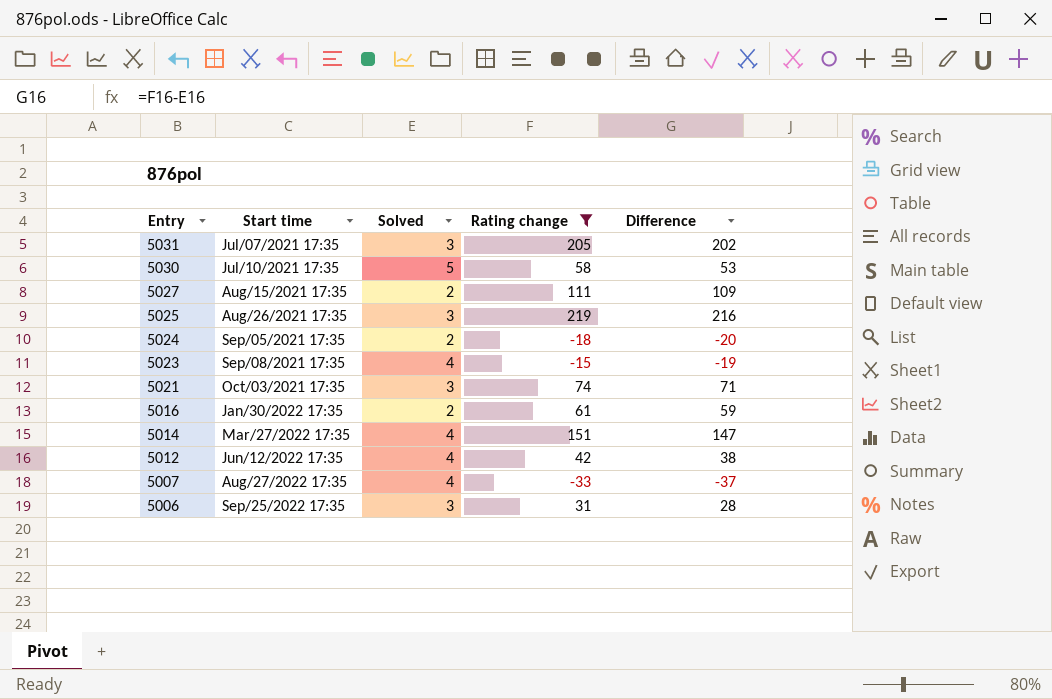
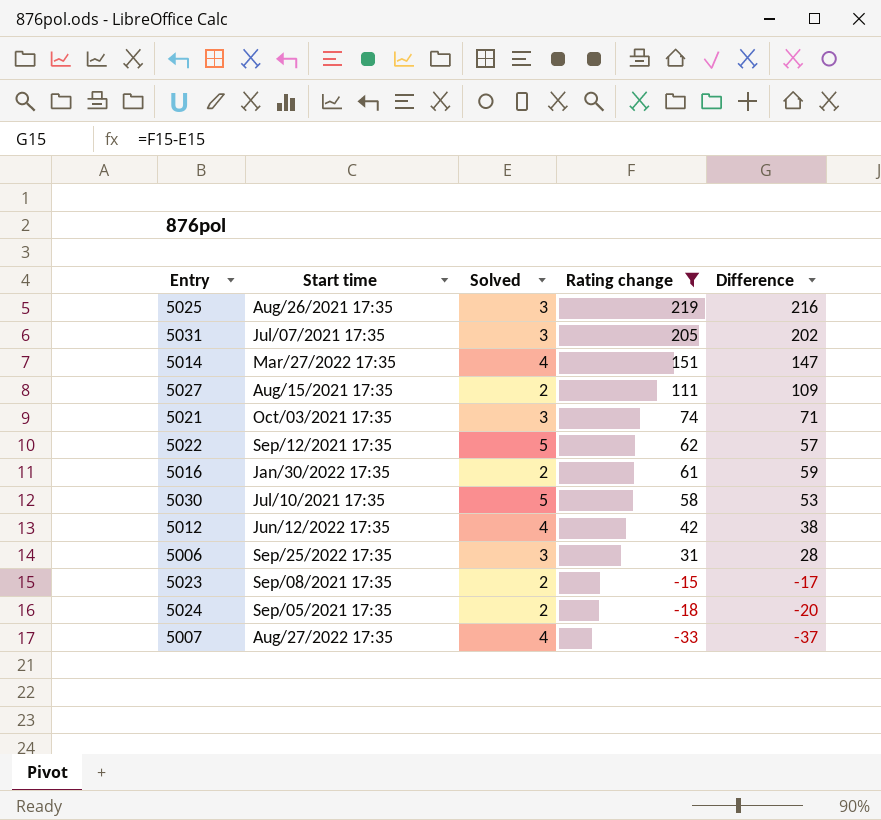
row order: Entry descending -> Rating change descending
row 5022: none -> Sep/12/2021 17:35 | 5 | 62 | 57
5023 | Solved: 4 -> 2
5023 | Difference: -19 -> -17

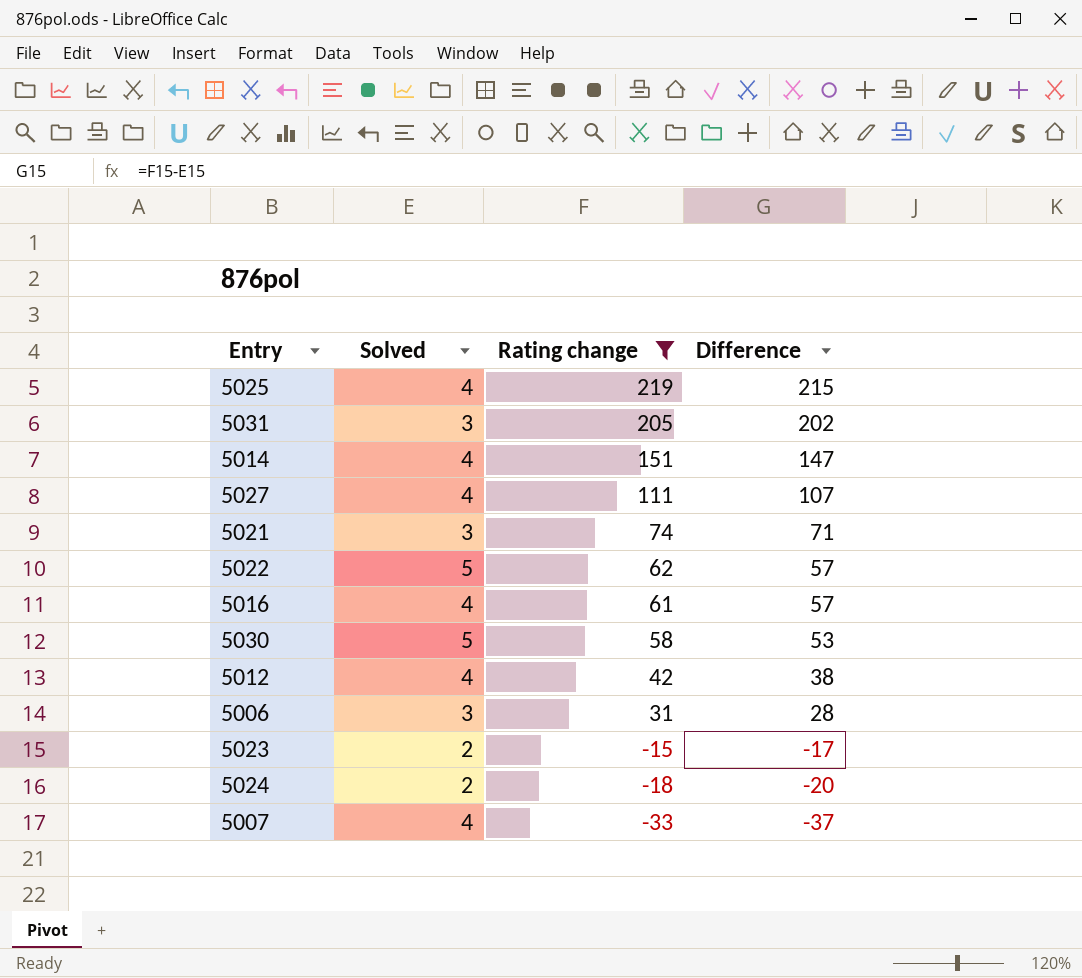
column Start time | position: 2 -> none
5025 | Solved: 3 -> 4
5025 | Difference: 216 -> 215
5027 | Solved: 2 -> 4
5027 | Difference: 109 -> 107
5016 | Solved: 2 -> 4
5016 | Difference: 59 -> 57

